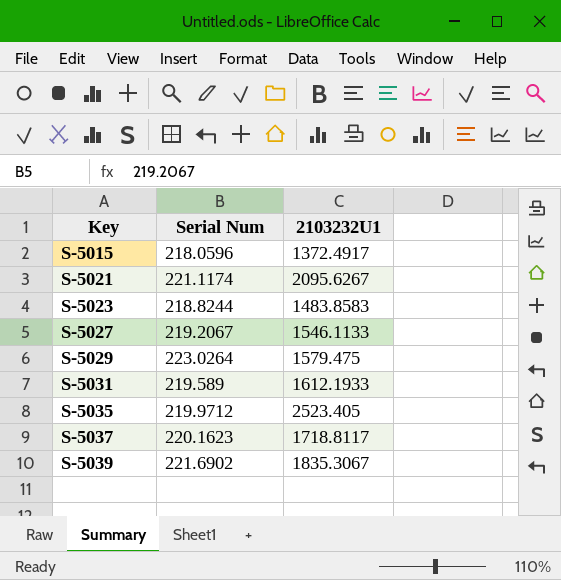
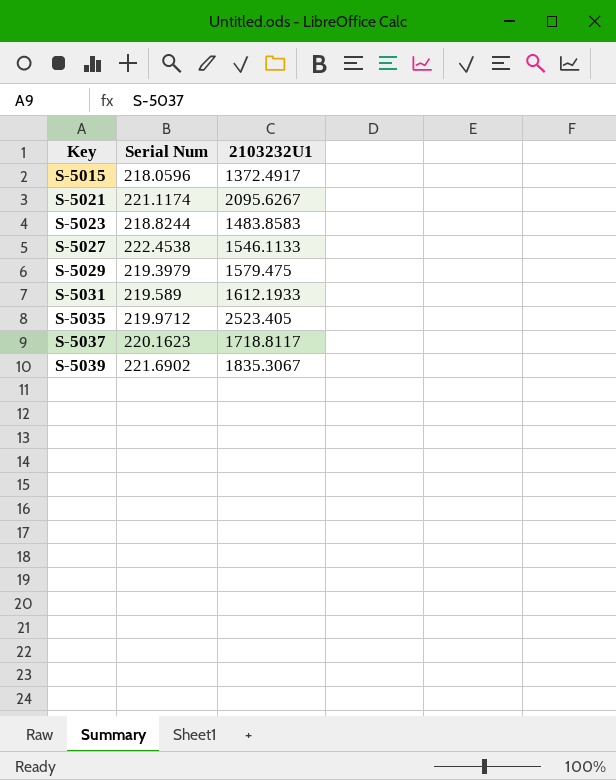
S-5027 | Serial Num: 219.2067 -> 222.4538
S-5029 | Serial Num: 223.0264 -> 219.3979

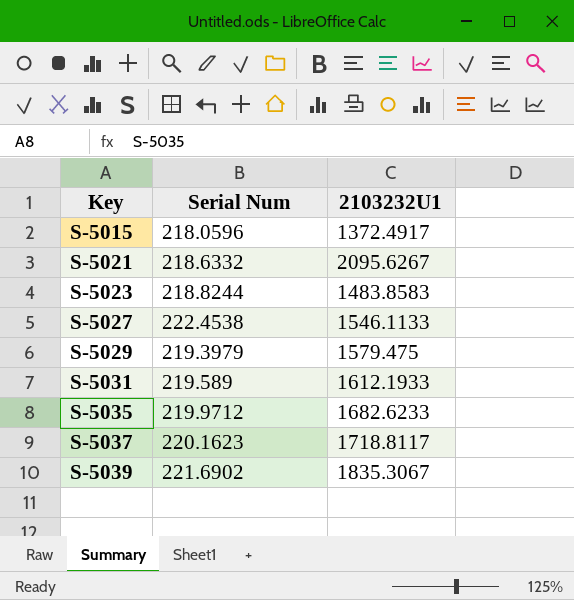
S-5021 | Serial Num: 221.1174 -> 218.6332
S-5035 | 2103232U1: 2523.405 -> 1682.6233

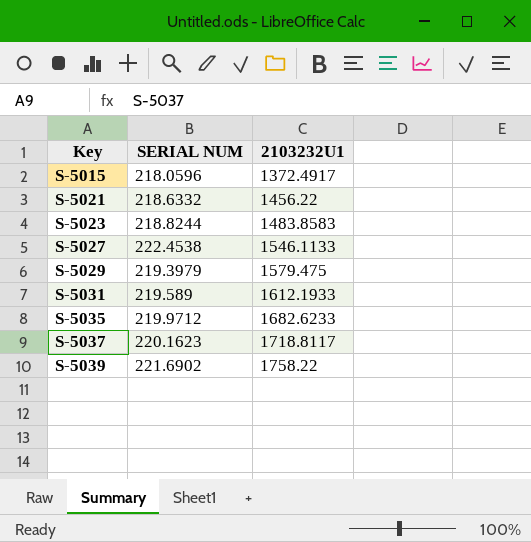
column name: Serial Num -> SERIAL NUM
S-5021 | 2103232U1: 2095.6267 -> 1456.22
S-5039 | 2103232U1: 1835.3067 -> 1758.22

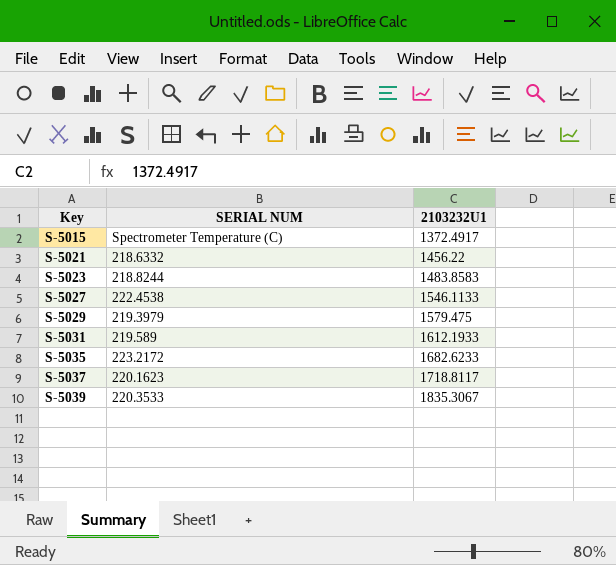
S-5015 | SERIAL NUM: 218.0596 -> Spectrometer Temperature (C)
S-5035 | SERIAL NUM: 219.9712 -> 223.2172
S-5039 | SERIAL NUM: 221.6902 -> 220.3533
S-5039 | 2103232U1: 1758.22 -> 1835.3067

